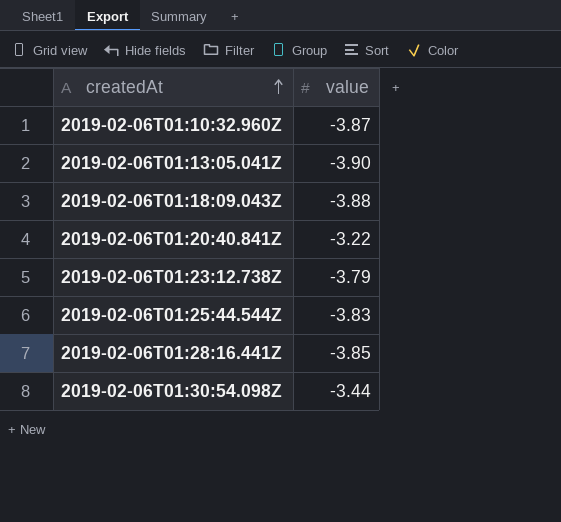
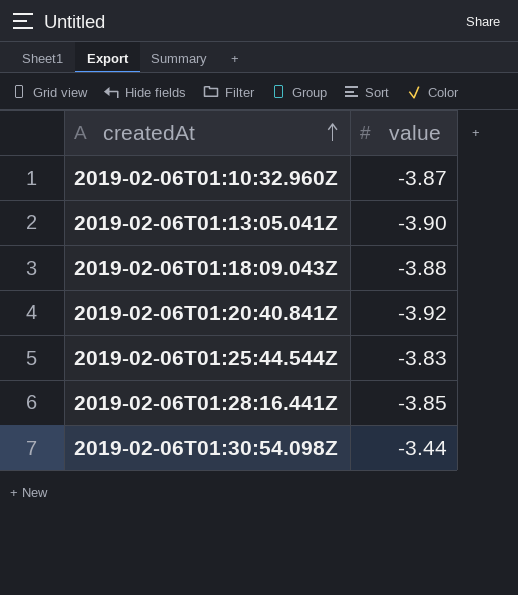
row 2019-02-06T01:23:12.738Z: -3.79 -> none
2019-02-06T01:20:40.841Z | value: -3.22 -> -3.92

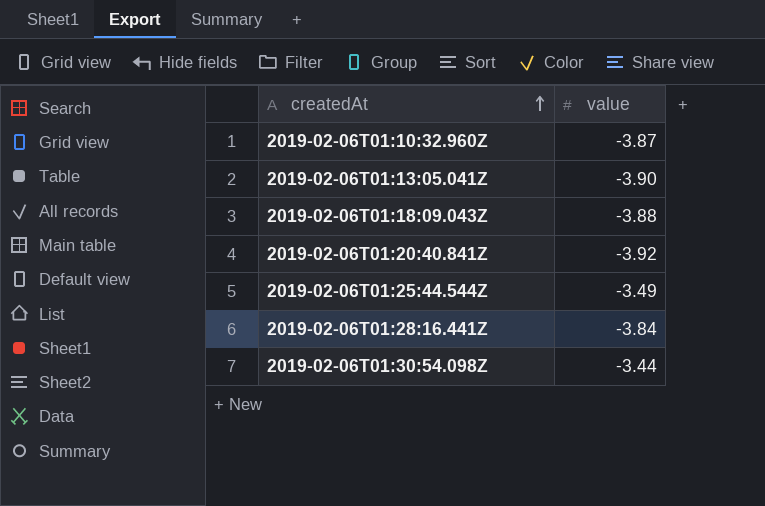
2019-02-06T01:25:44.544Z | value: -3.83 -> -3.49
2019-02-06T01:28:16.441Z | value: -3.85 -> -3.84

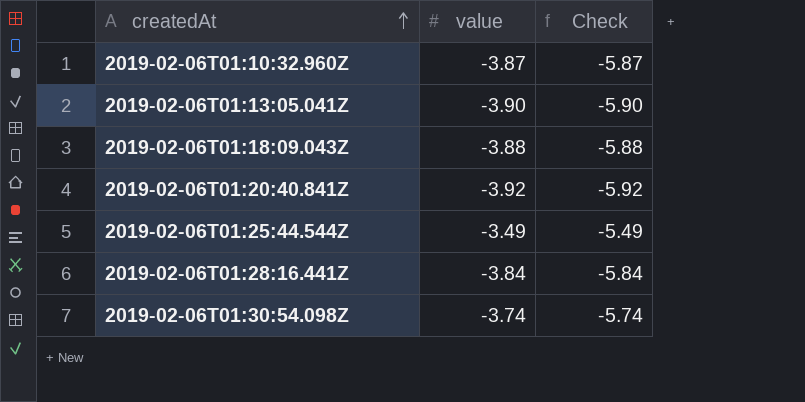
column Check | formula: none -> [value] - 2
2019-02-06T01:30:54.098Z | value: -3.44 -> -3.74

